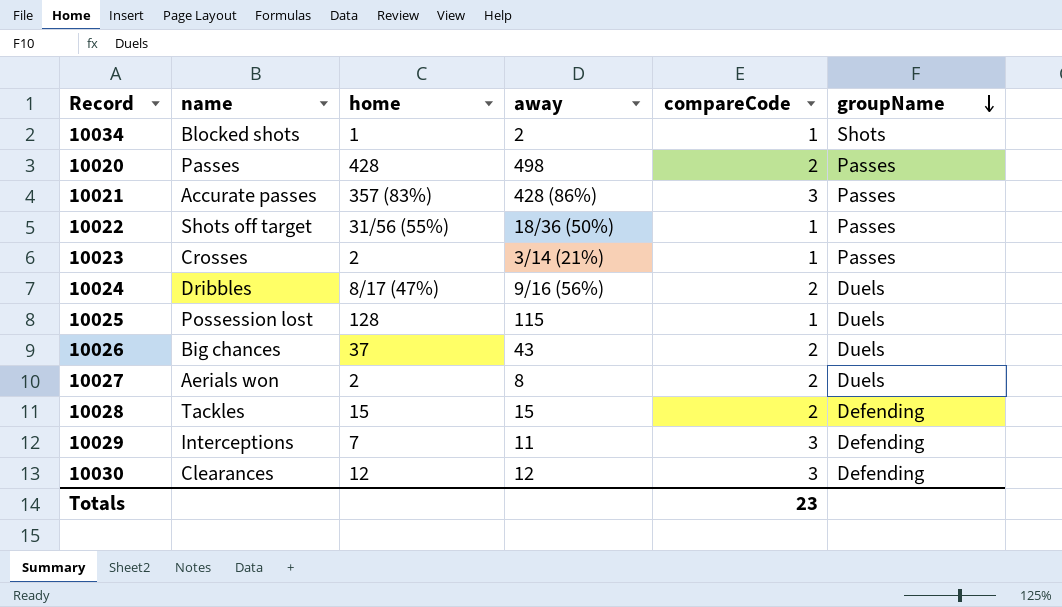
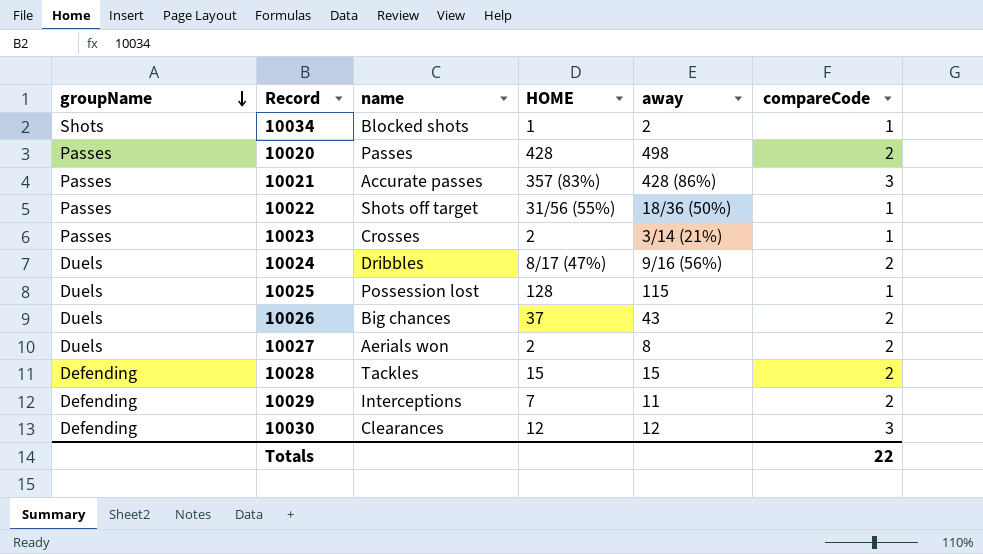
column groupName | position: 6 -> 1
column name: home -> HOME
10029 | compareCode: 3 -> 2
Totals | compareCode: 23 -> 22

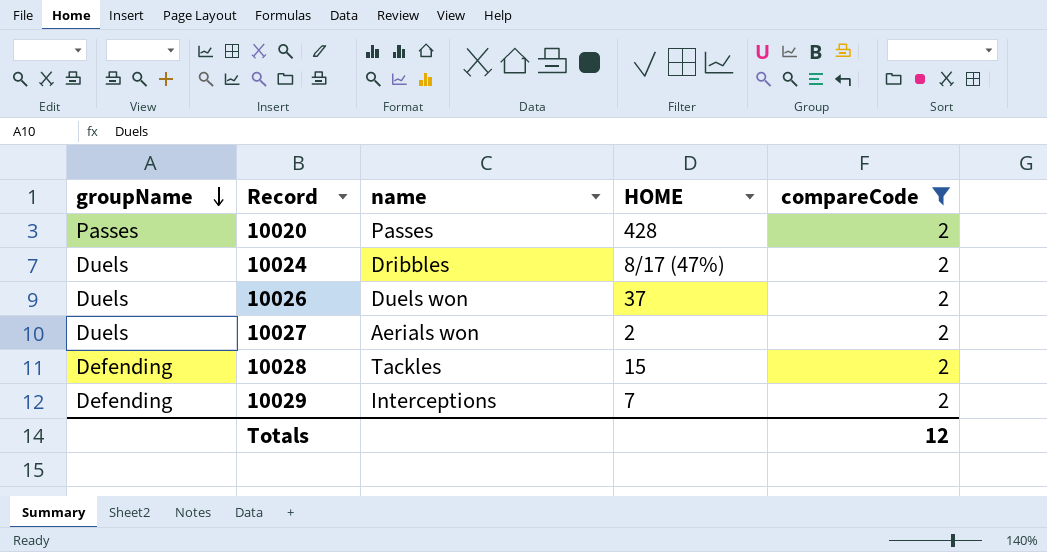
filter: none -> compareCode = 2
column away | position: 5 -> none
10026 | name: Big chances -> Duels won
Totals | compareCode: 22 -> 12

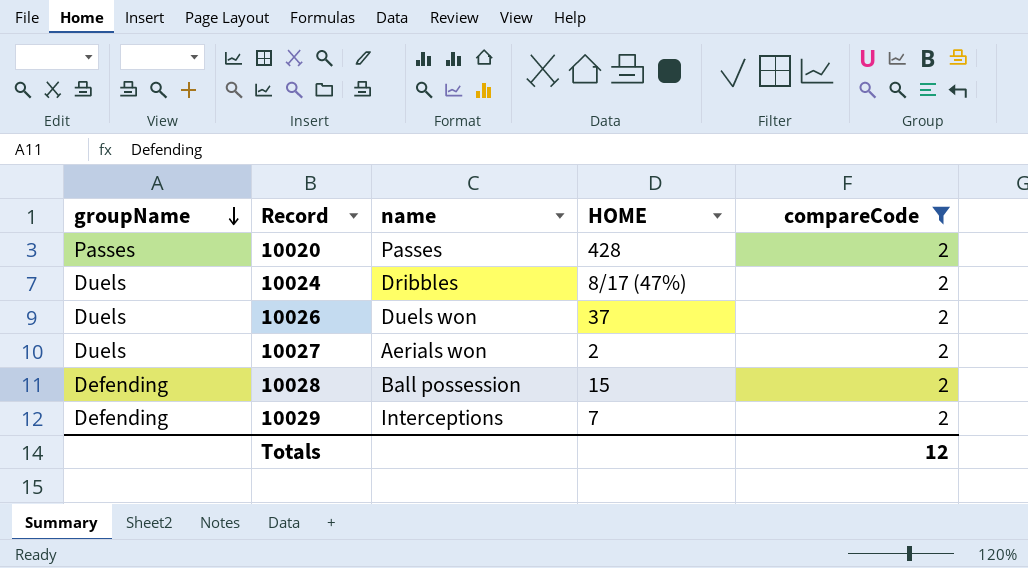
10028 | name: Tackles -> Ball possession

